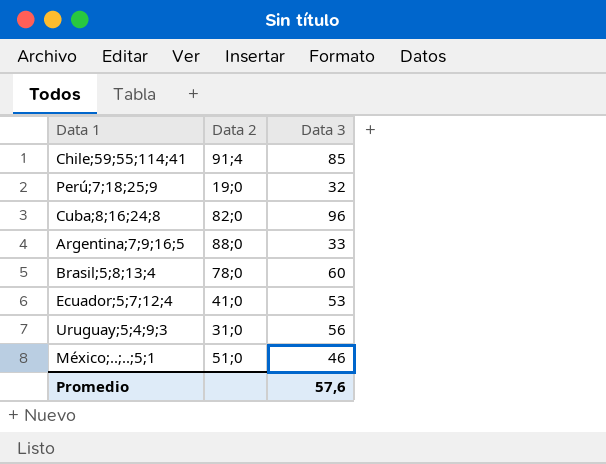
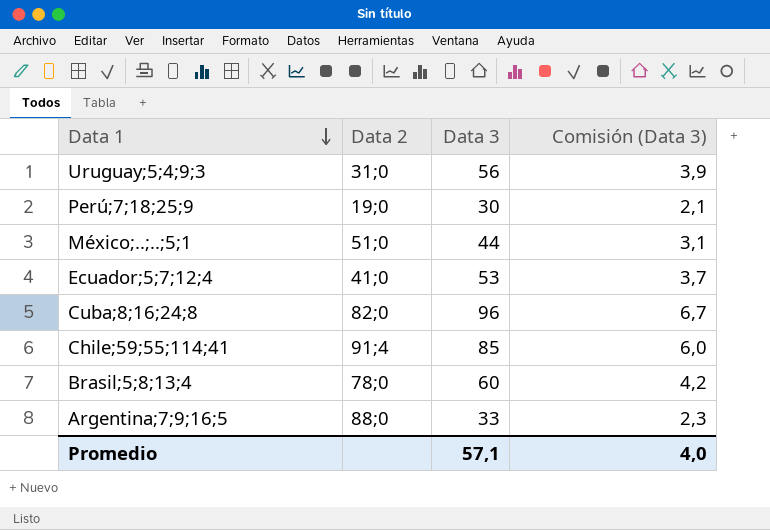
row order: none -> Data 1 descending
column Comisión (Data 3) | formula: none -> [Data 3] * 0,07
Perú;7;18;25;9 | Data 3: 32 -> 30
México;..;..;5;1 | Data 3: 46 -> 44
Promedio | Data 3: 57,6 -> 57,1

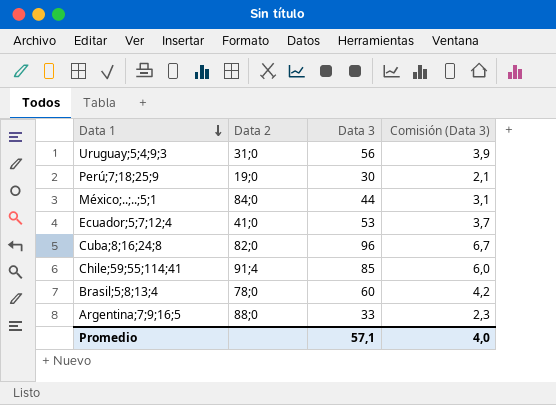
México;..;..;5;1 | Data 2: 51;0 -> 84;0

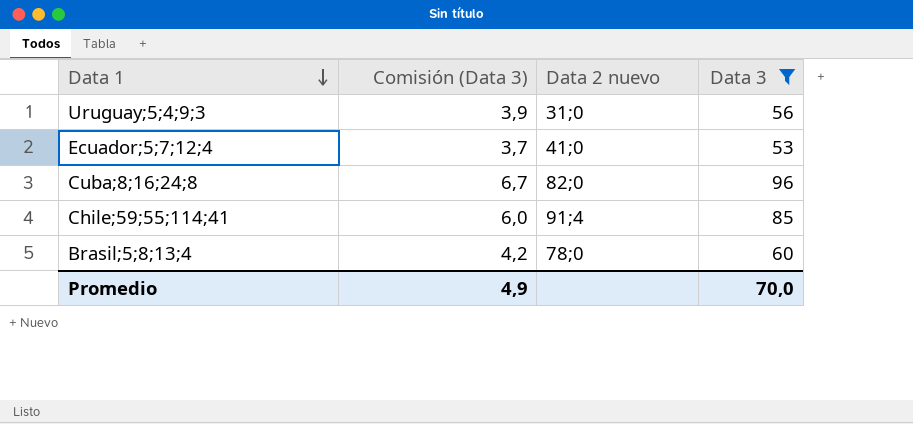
filter: none -> Data 3 >= 53
column Comisión (Data 3) | position: 4 -> 2
column name: Data 2 -> Data 2 nuevo
Promedio | Comisión (Data 3): 4,0 -> 4,9
Promedio | Data 3: 57,1 -> 70,0

